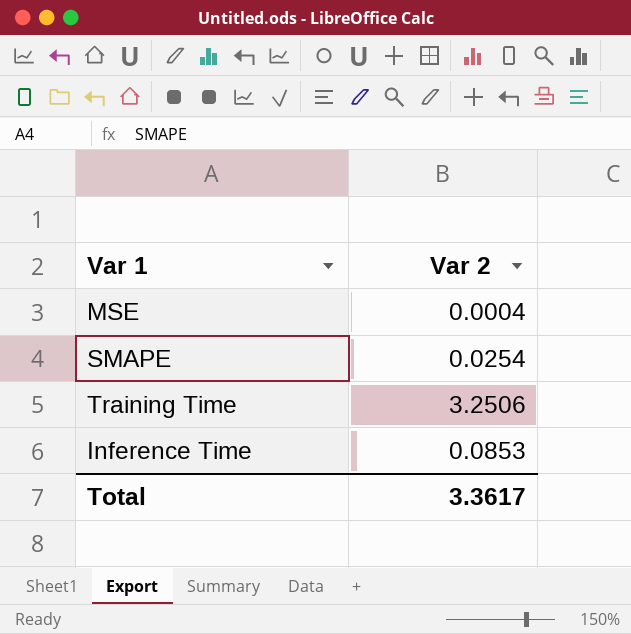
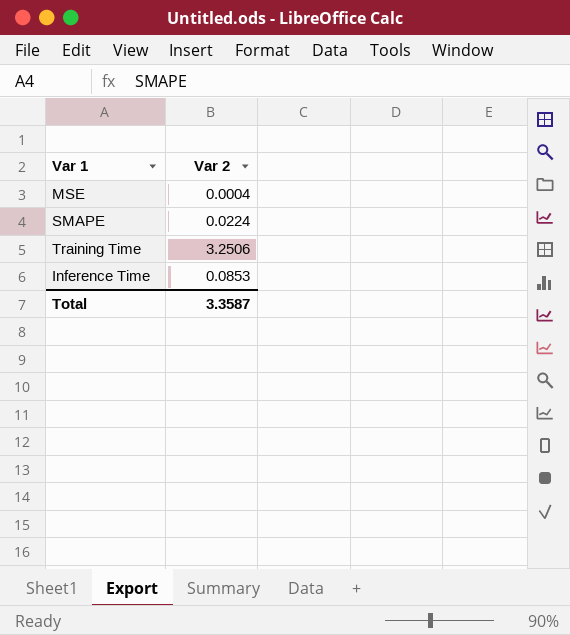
SMAPE | Var 2: 0.0254 -> 0.0224
Total | Var 2: 3.3617 -> 3.3587

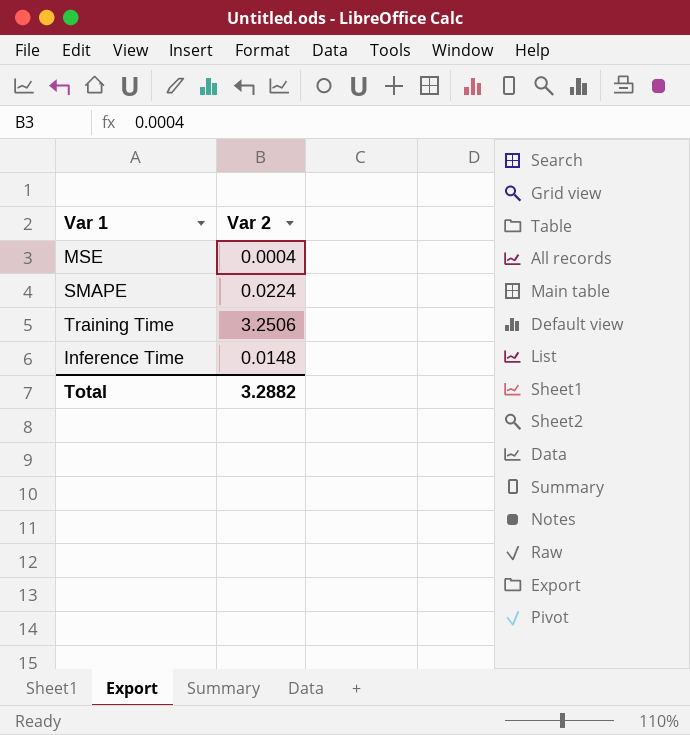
Inference Time | Var 2: 0.0853 -> 0.0148
Total | Var 2: 3.3587 -> 3.2882

